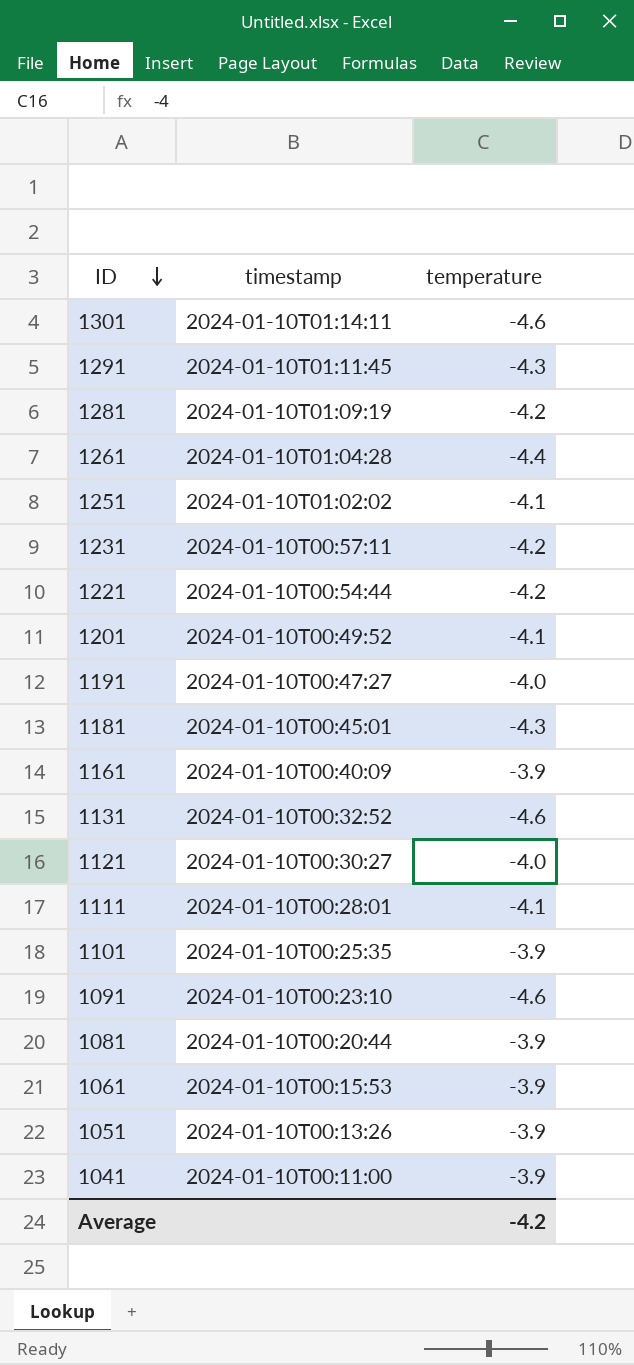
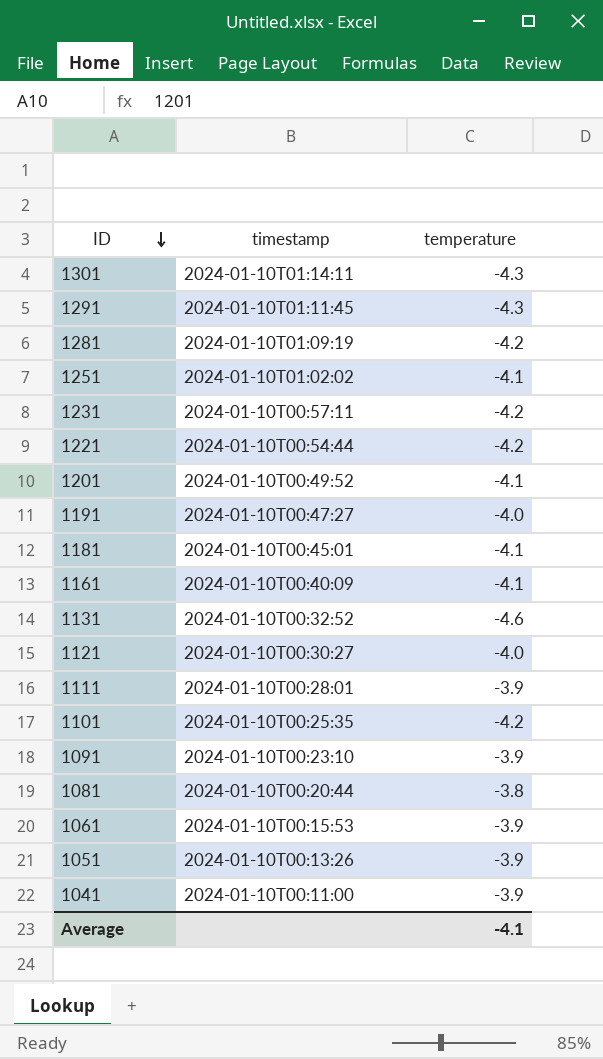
row 1261: 2024-01-10T01:04:28 | -4.4 -> none
1301 | temperature: -4.6 -> -4.3
1181 | temperature: -4.3 -> -4.1
1161 | temperature: -3.9 -> -4.1
1111 | temperature: -4.1 -> -3.9
1101 | temperature: -3.9 -> -4.2
1091 | temperature: -4.6 -> -3.9
1081 | temperature: -3.9 -> -3.8
Average | temperature: -4.2 -> -4.1

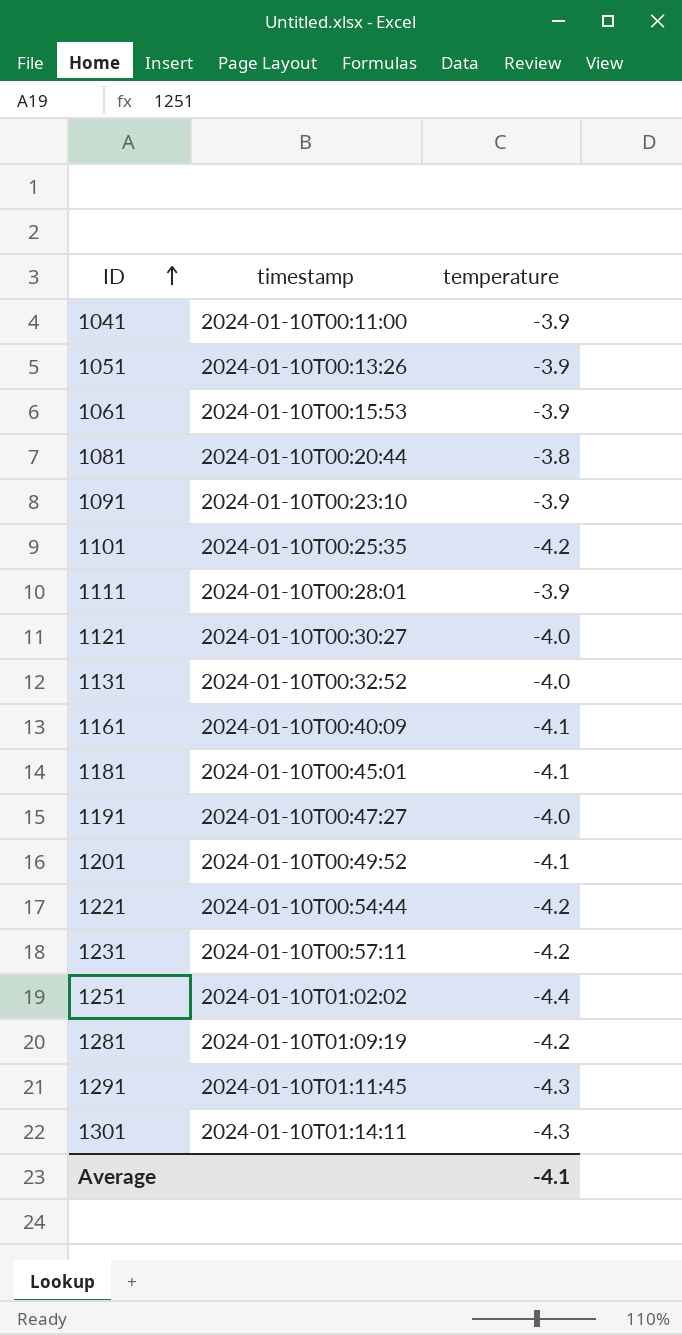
row order: ID descending -> ID ascending
1131 | temperature: -4.6 -> -4.0
1251 | temperature: -4.1 -> -4.4

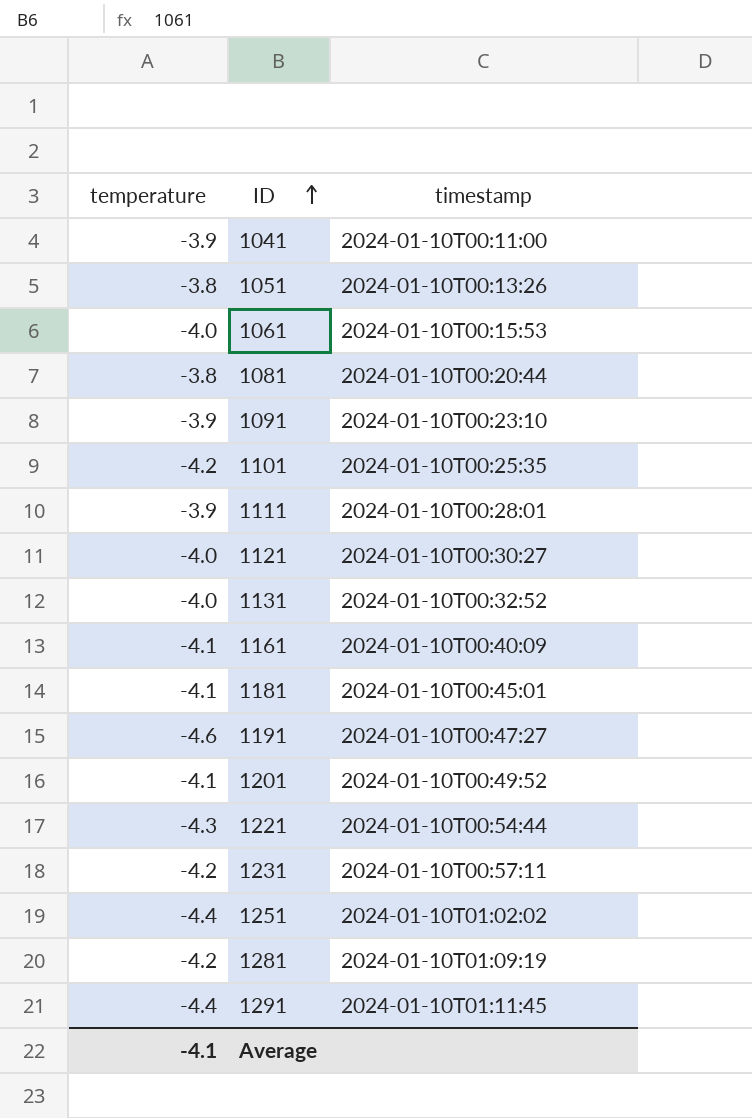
column temperature | position: 3 -> 1
row 1301: 2024-01-10T01:14:11 | -4.3 -> none
1051 | temperature: -3.9 -> -3.8
1061 | temperature: -3.9 -> -4.0
1191 | temperature: -4.0 -> -4.6
1221 | temperature: -4.2 -> -4.3
1291 | temperature: -4.3 -> -4.4

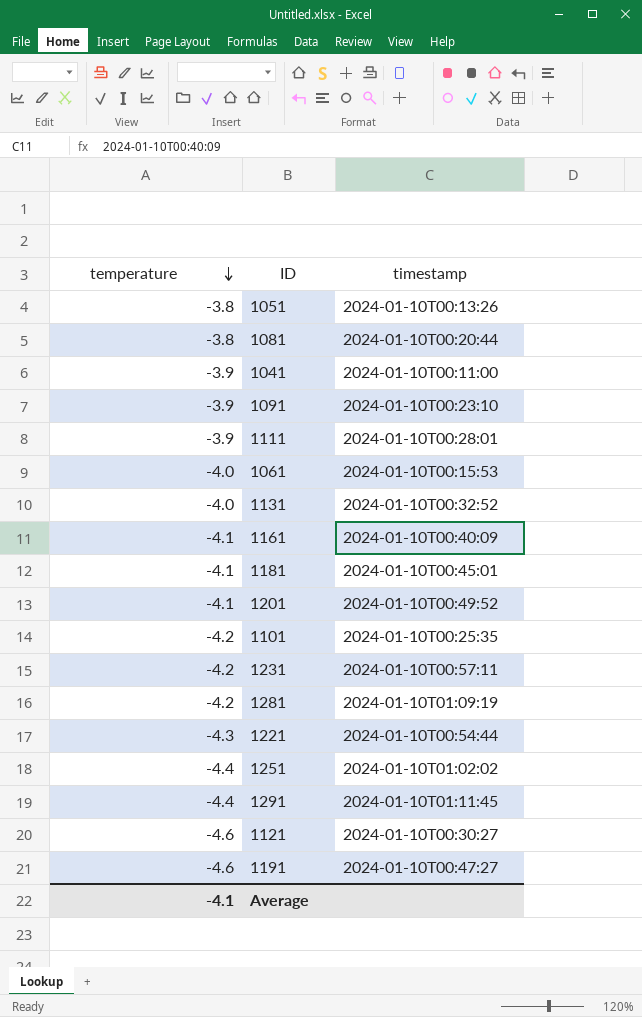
row order: ID ascending -> temperature descending
1121 | temperature: -4.0 -> -4.6

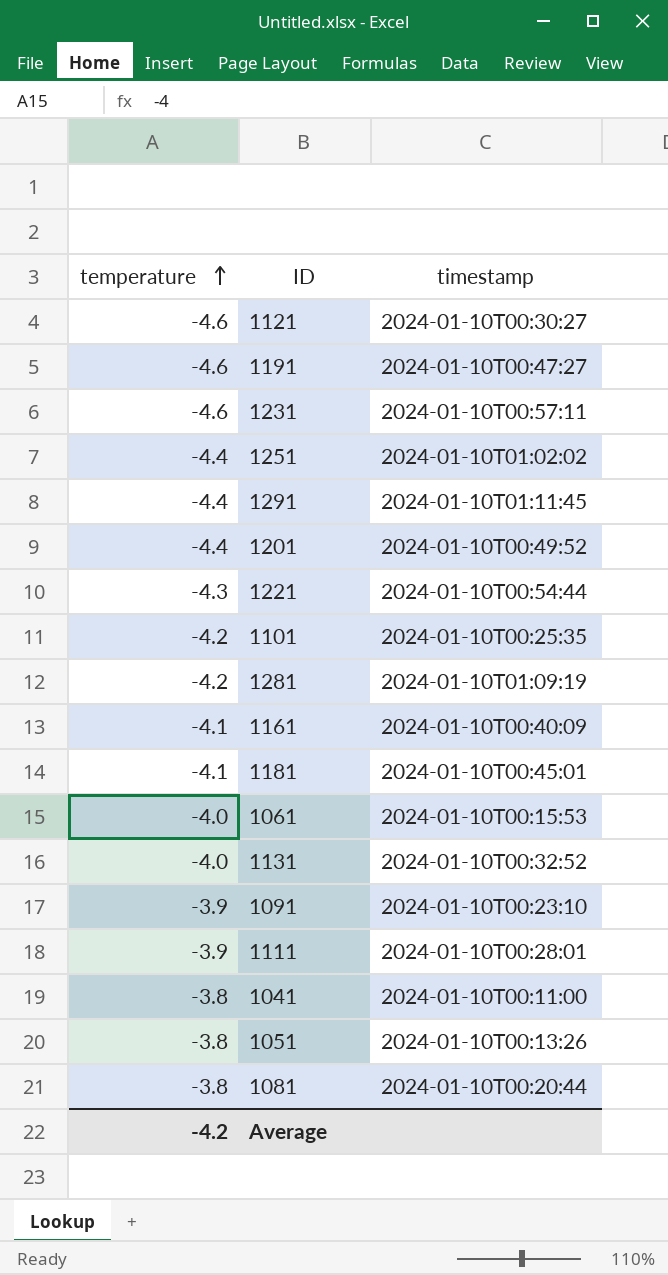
row order: temperature descending -> temperature ascending
1231 | temperature: -4.2 -> -4.6
1201 | temperature: -4.1 -> -4.4
1041 | temperature: -3.9 -> -3.8
Average | temperature: -4.1 -> -4.2

